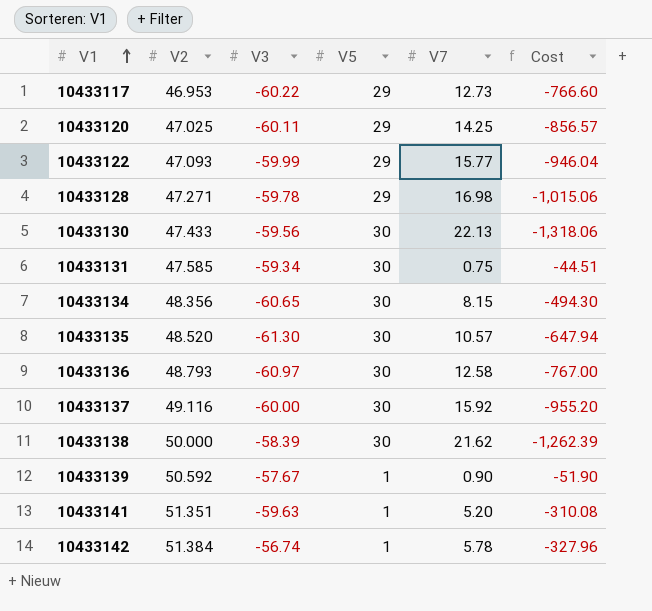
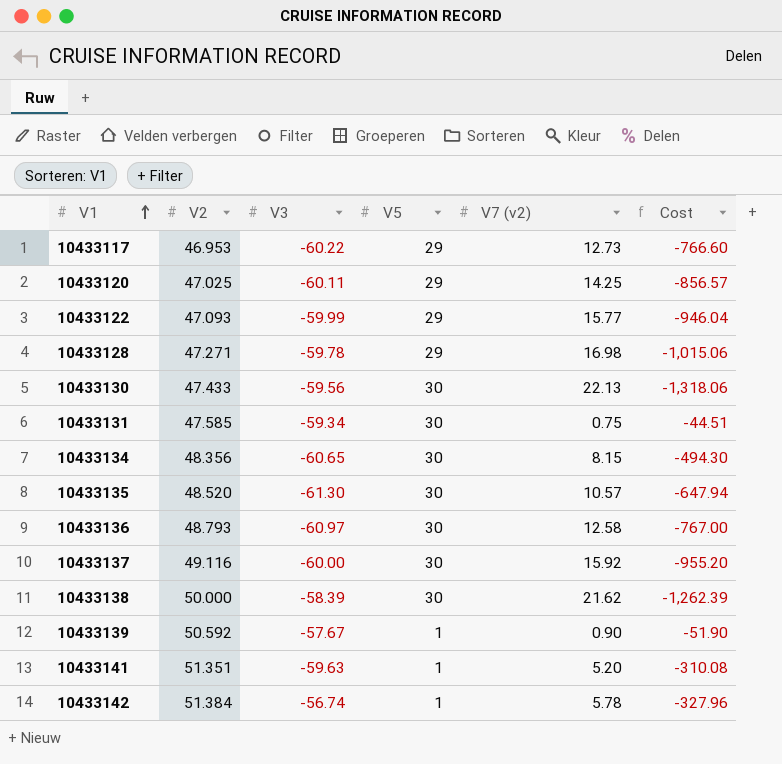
column name: V7 -> V7 (v2)

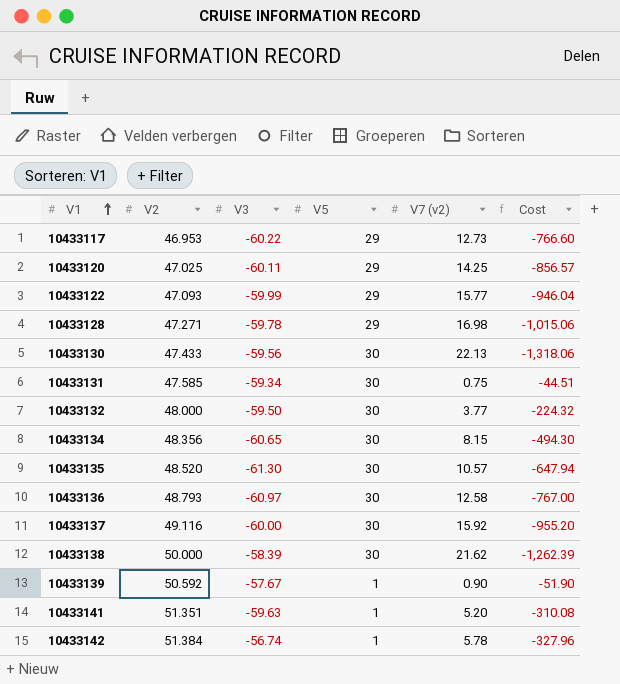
row 10433132: none -> 48.000 | -59.50 | 30 | 3.77 | -224.32

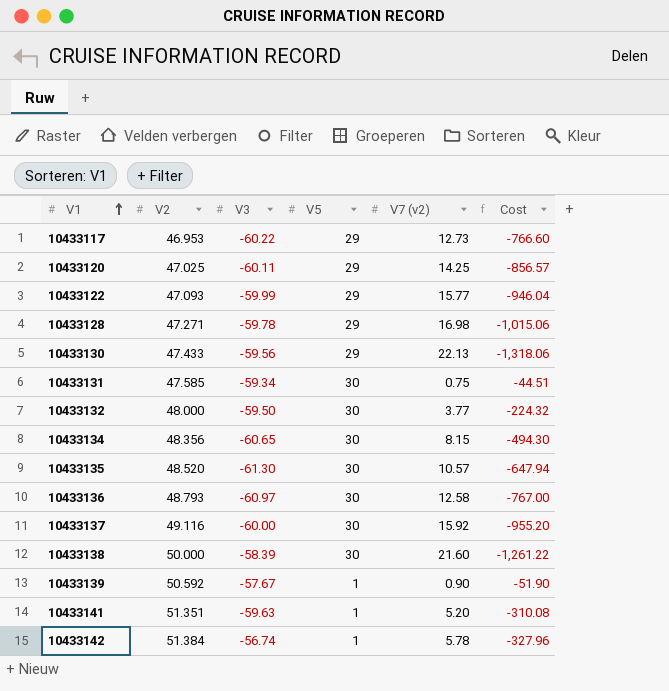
10433130 | V5: 30 -> 29
10433138 | V7 (v2): 21.62 -> 21.60
10433138 | Cost: -1,262.39 -> -1,261.22

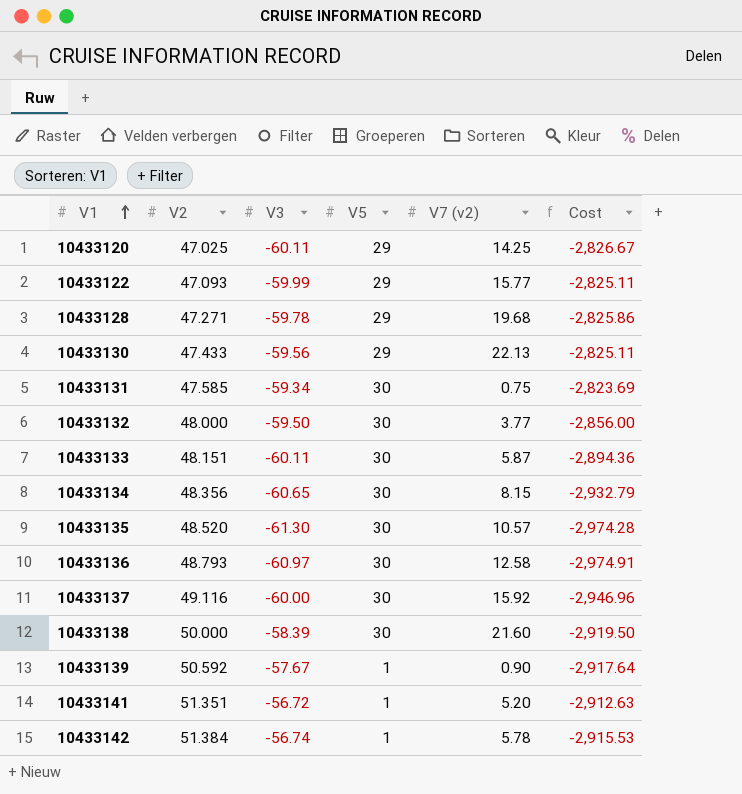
column Cost | formula: [V3] * [V7 (v2)] -> [V2] * [V3]
row 10433117: 46.953 | -60.22 | 29 | 12.73 | -766.60 -> none
10433128 | V7 (v2): 16.98 -> 19.68
row 10433133: none -> 48.151 | -60.11 | 30 | 5.87 | -2,894.36
10433141 | V3: -59.63 -> -56.72

